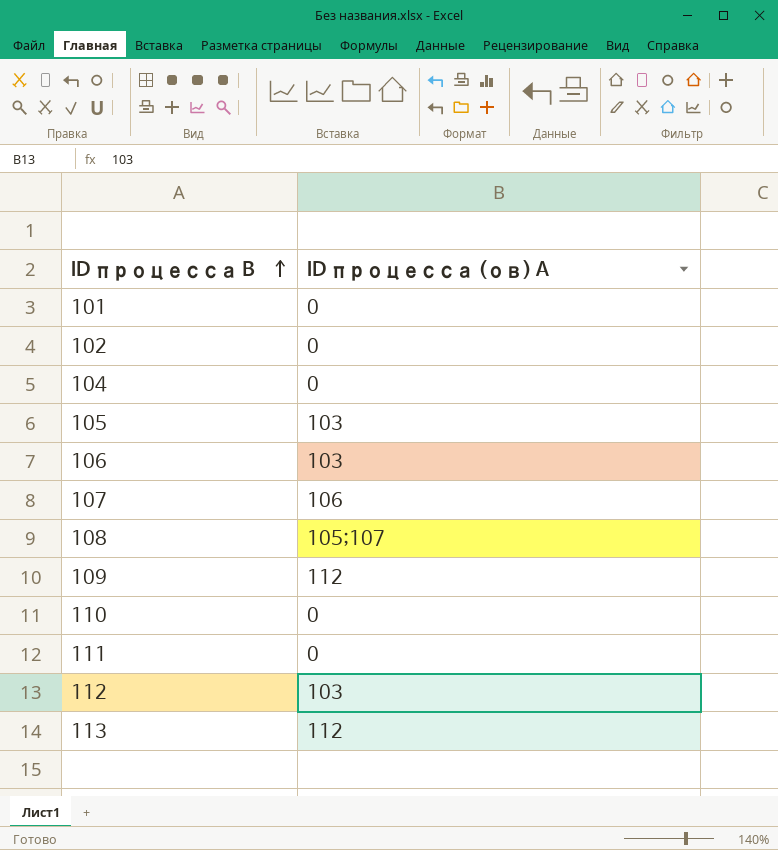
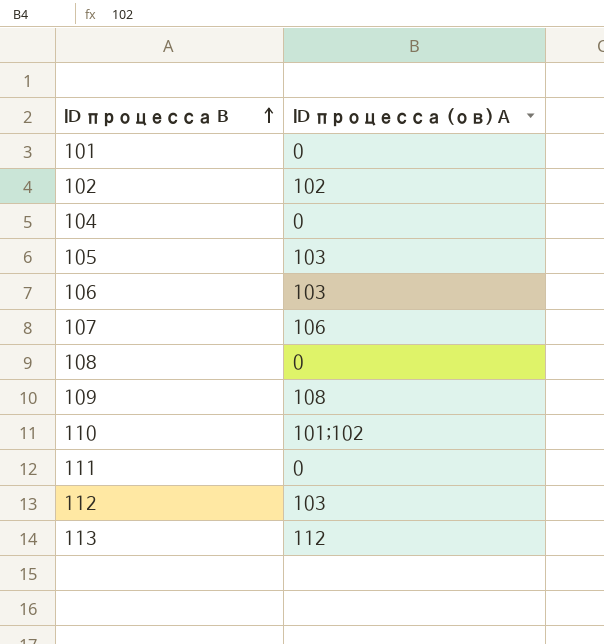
102 | ID процесса (ов) A: 0 -> 102
108 | ID процесса (ов) A: 105;107 -> 0
109 | ID процесса (ов) A: 112 -> 108
110 | ID процесса (ов) A: 0 -> 101;102

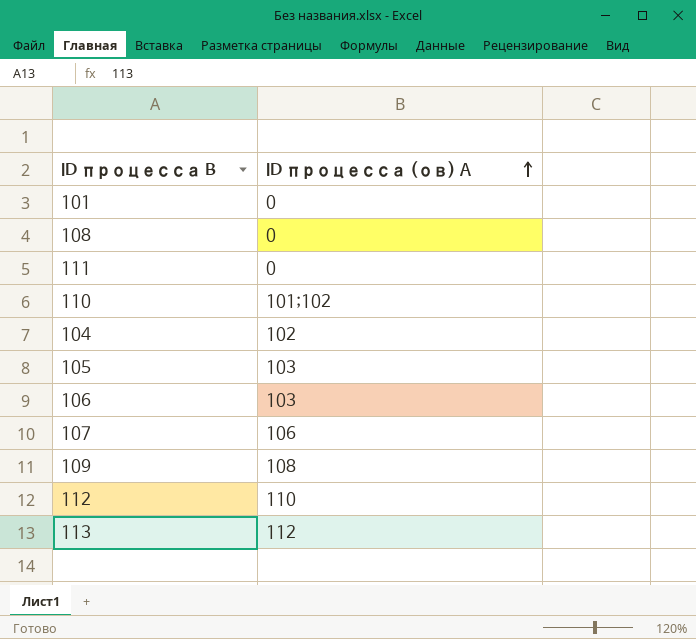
row order: ID процесса B ascending -> ID процесса (ов) A ascending
row 102: 102 -> none
104 | ID процесса (ов) A: 0 -> 102
112 | ID процесса (ов) A: 103 -> 110

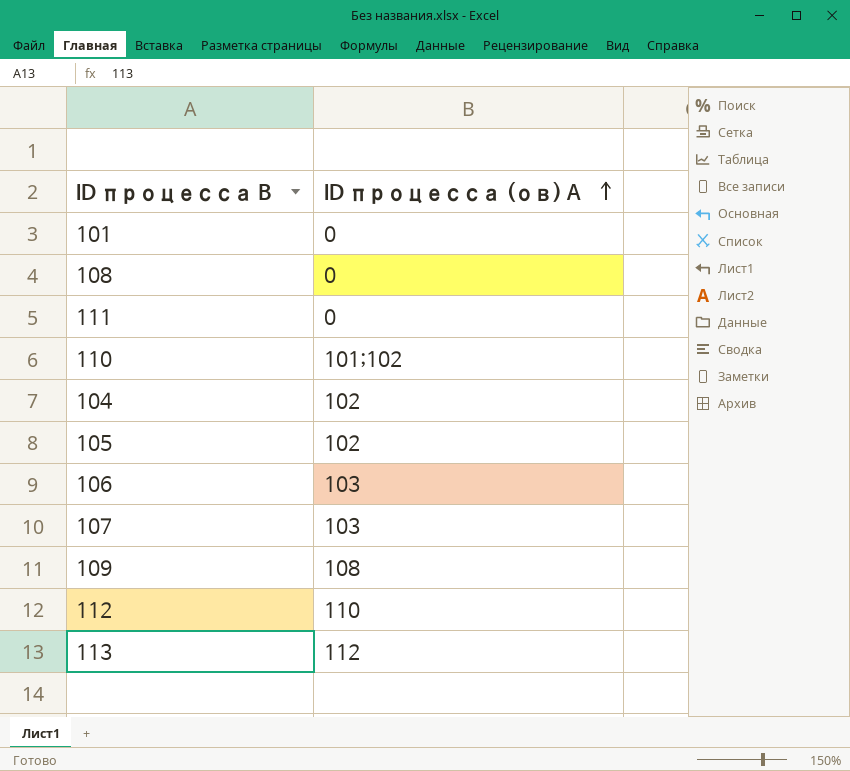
105 | ID процесса (ов) A: 103 -> 102
107 | ID процесса (ов) A: 106 -> 103

